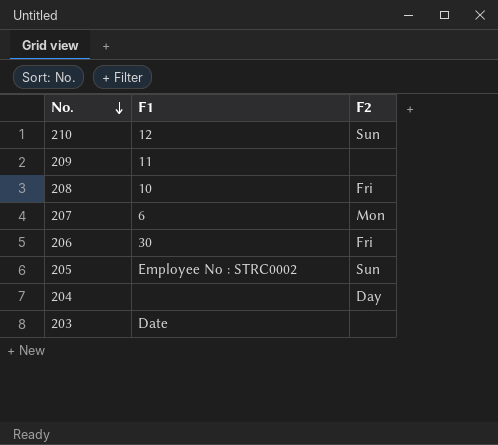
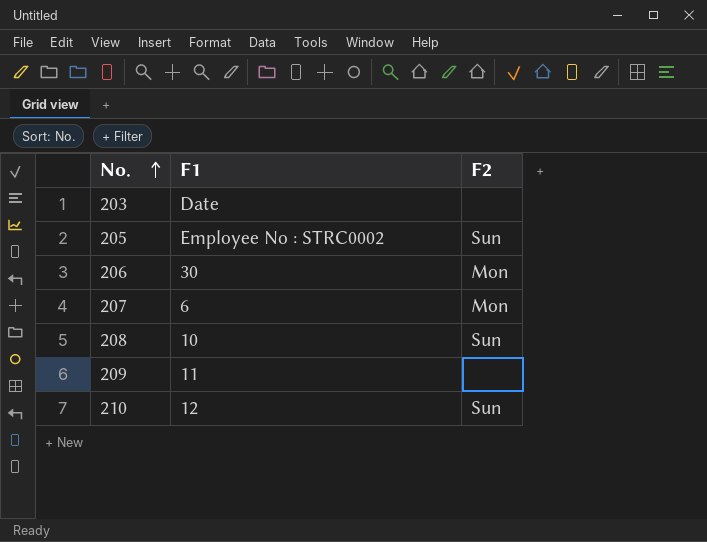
row order: No. descending -> No. ascending
row 204: none | Day -> none
206 | F2: Fri -> Mon
208 | F2: Fri -> Sun

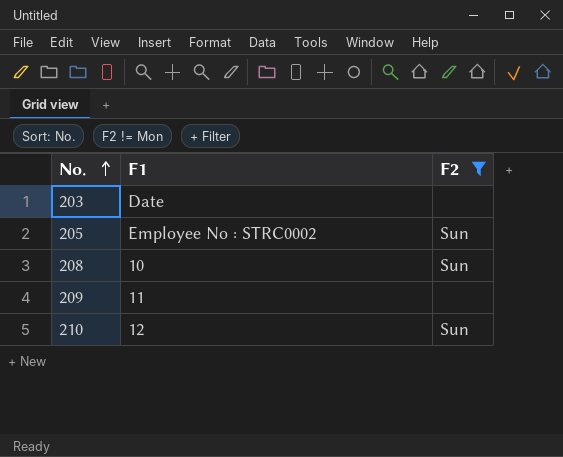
filter: none -> F2 != Mon

